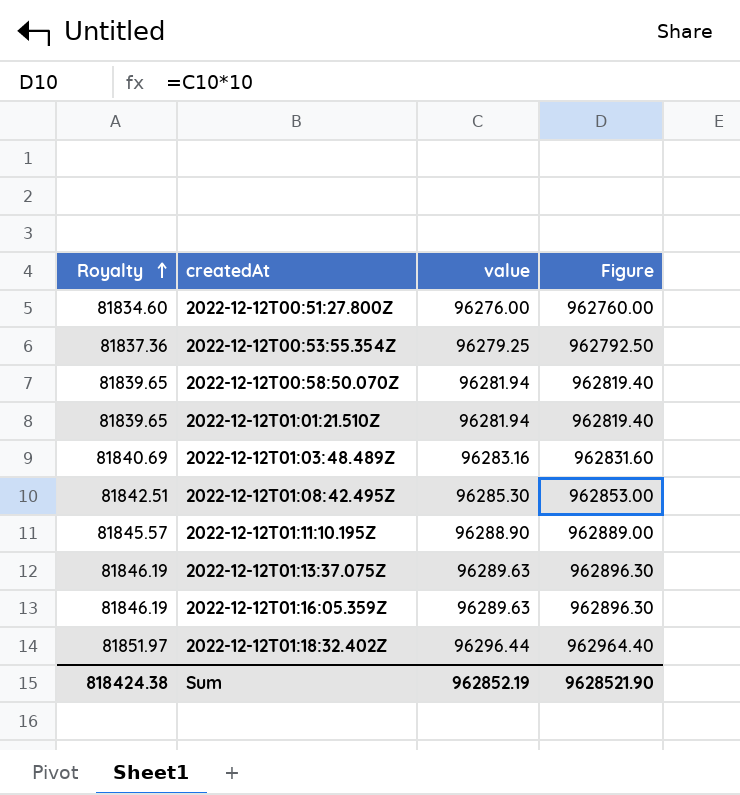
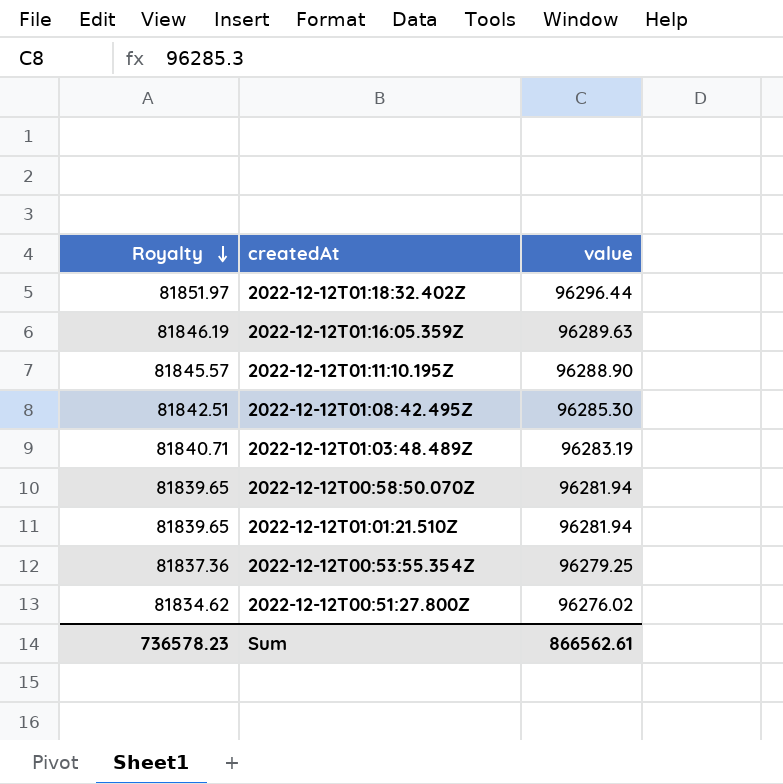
row order: Royalty ascending -> Royalty descending
column Figure | formula: [value] * 10 -> none
row 2022-12-12T01:13:37.075Z: 81846.19 | 96289.63 | 962896.30 -> none
2022-12-12T01:03:48.489Z | Royalty: 81840.69 -> 81840.71
2022-12-12T01:03:48.489Z | value: 96283.16 -> 96283.19
2022-12-12T00:51:27.800Z | Royalty: 81834.60 -> 81834.62
2022-12-12T00:51:27.800Z | value: 96276.00 -> 96276.02
Sum | Royalty: 818424.38 -> 736578.23
Sum | value: 962852.19 -> 866562.61

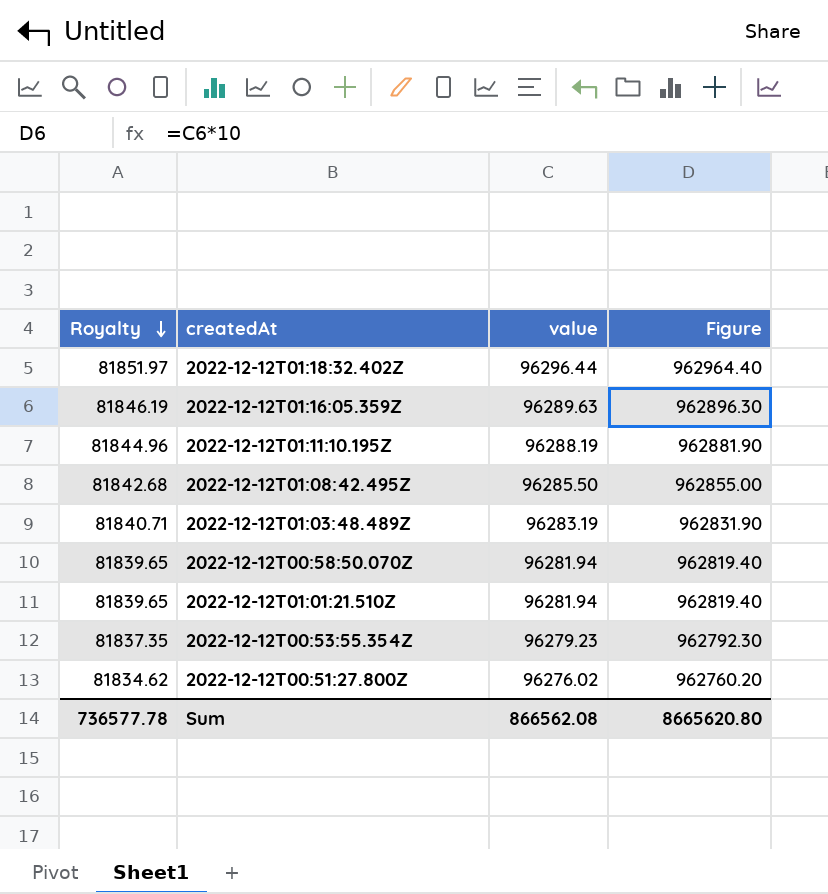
column Figure | formula: none -> [value] * 10
2022-12-12T01:11:10.195Z | Royalty: 81845.57 -> 81844.96
2022-12-12T01:11:10.195Z | value: 96288.90 -> 96288.19
2022-12-12T01:08:42.495Z | Royalty: 81842.51 -> 81842.68
2022-12-12T01:08:42.495Z | value: 96285.30 -> 96285.50
2022-12-12T00:53:55.354Z | Royalty: 81837.36 -> 81837.35
2022-12-12T00:53:55.354Z | value: 96279.25 -> 96279.23
Sum | Royalty: 736578.23 -> 736577.78
Sum | value: 866562.61 -> 866562.08

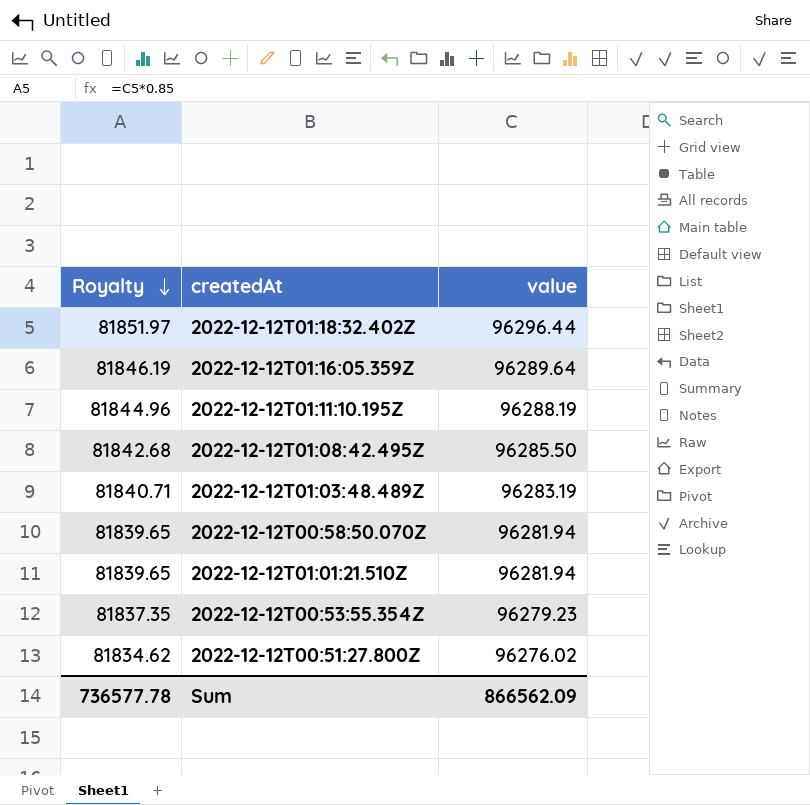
column Figure | formula: [value] * 10 -> none
2022-12-12T01:16:05.359Z | value: 96289.63 -> 96289.64
Sum | value: 866562.08 -> 866562.09

